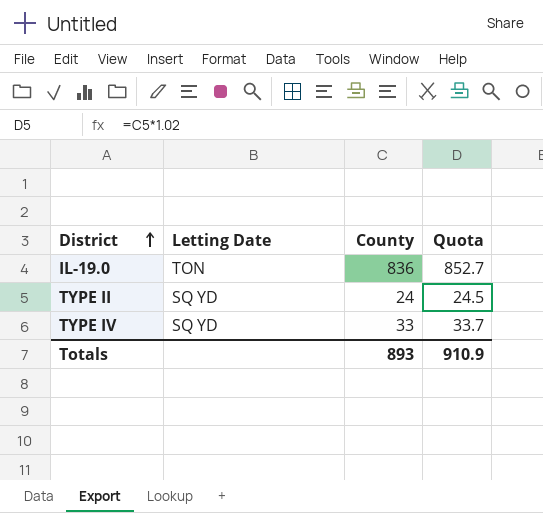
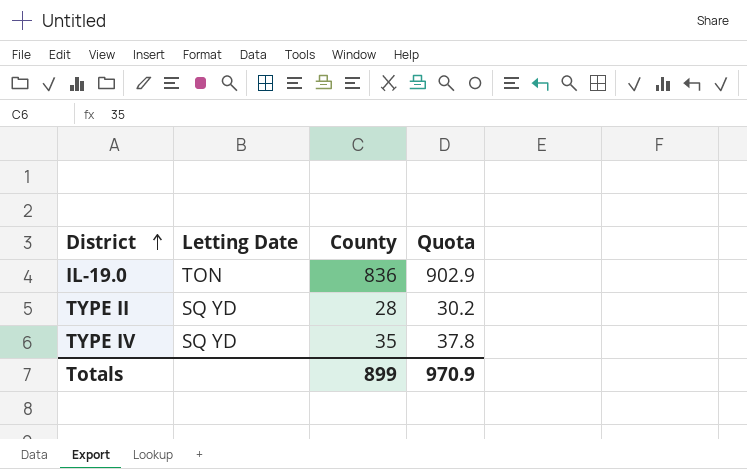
column Quota | formula: [County] * 1.02 -> [County] * 1.08
TYPE II | County: 24 -> 28
TYPE IV | County: 33 -> 35
Totals | County: 893 -> 899
Totals | Quota: 910.9 -> 970.9

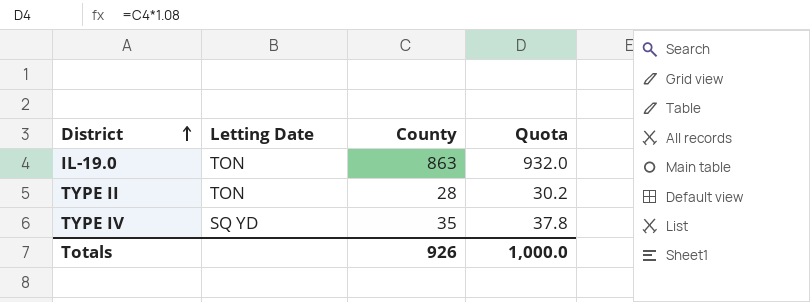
IL-19.0 | County: 836 -> 863
IL-19.0 | Quota: 902.9 -> 932.0
TYPE II | Letting Date: SQ YD -> TON
Totals | County: 899 -> 926
Totals | Quota: 970.9 -> 1,000.0

